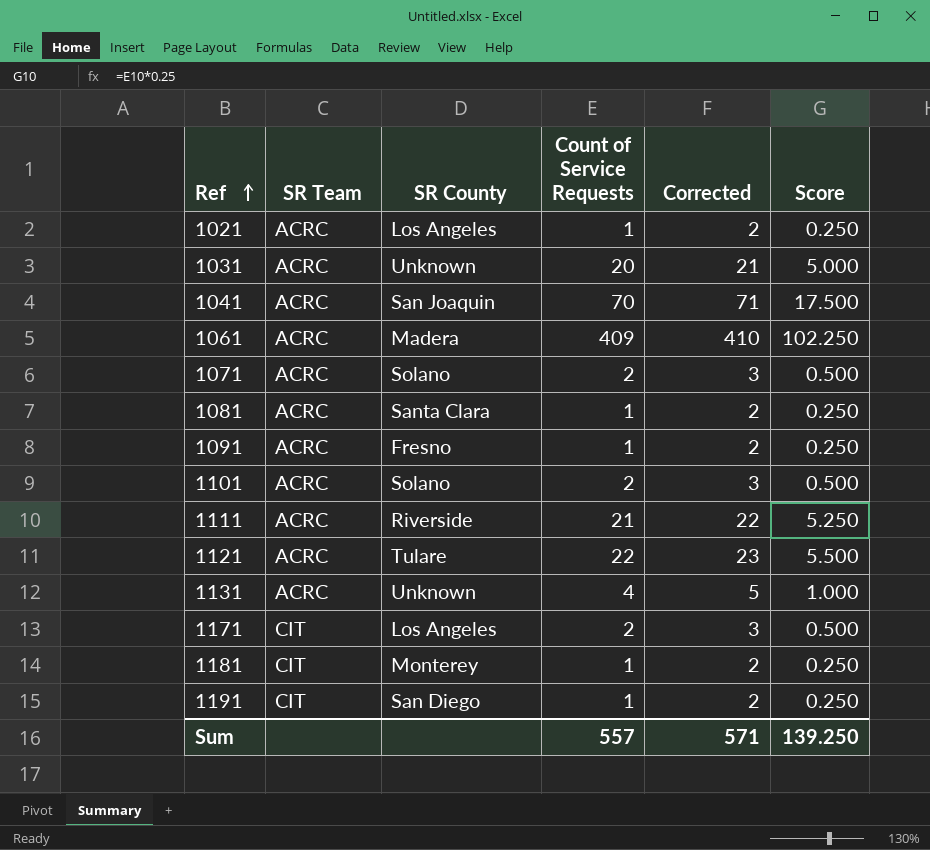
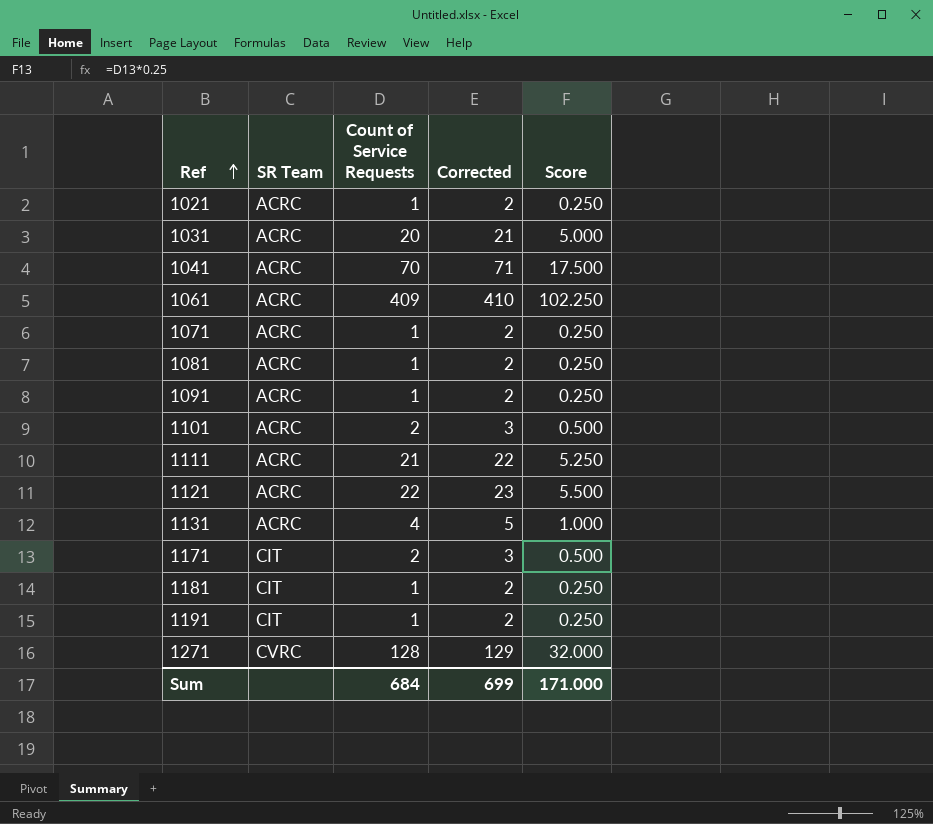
column SR County | position: 3 -> none
1071 | Count of Service Requests: 2 -> 1
1071 | Corrected: 3 -> 2
1071 | Score: 0.500 -> 0.250
row 1271: none -> CVRC | 128 | 129 | 32.000
Sum | Count of Service Requests: 557 -> 684
Sum | Corrected: 571 -> 699
Sum | Score: 139.250 -> 171.000

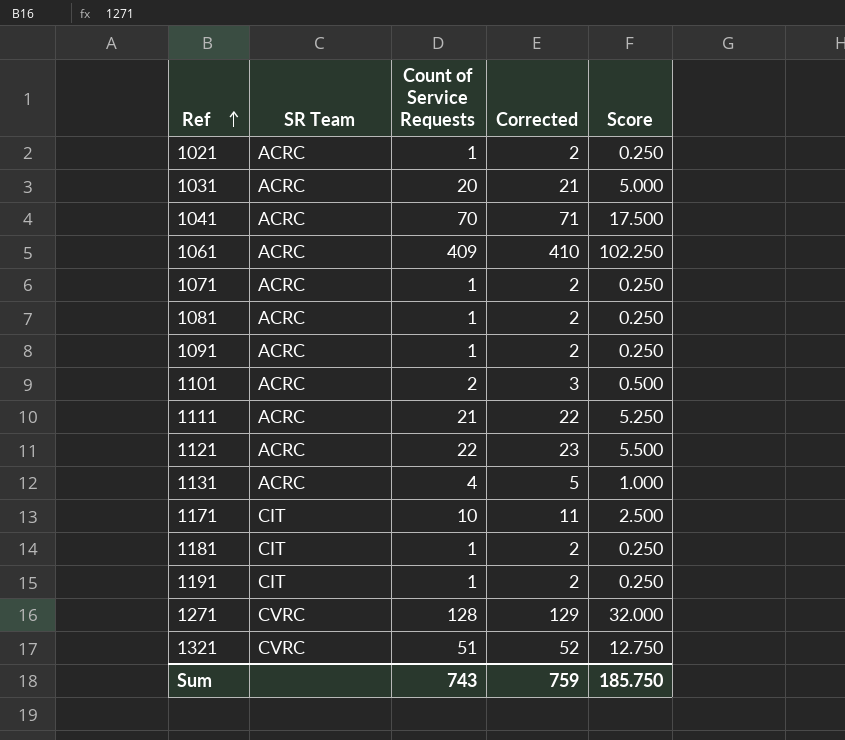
1171 | Count of Service Requests: 2 -> 10
1171 | Corrected: 3 -> 11
1171 | Score: 0.500 -> 2.500
row 1321: none -> CVRC | 51 | 52 | 12.750
Sum | Count of Service Requests: 684 -> 743
Sum | Corrected: 699 -> 759
Sum | Score: 171.000 -> 185.750

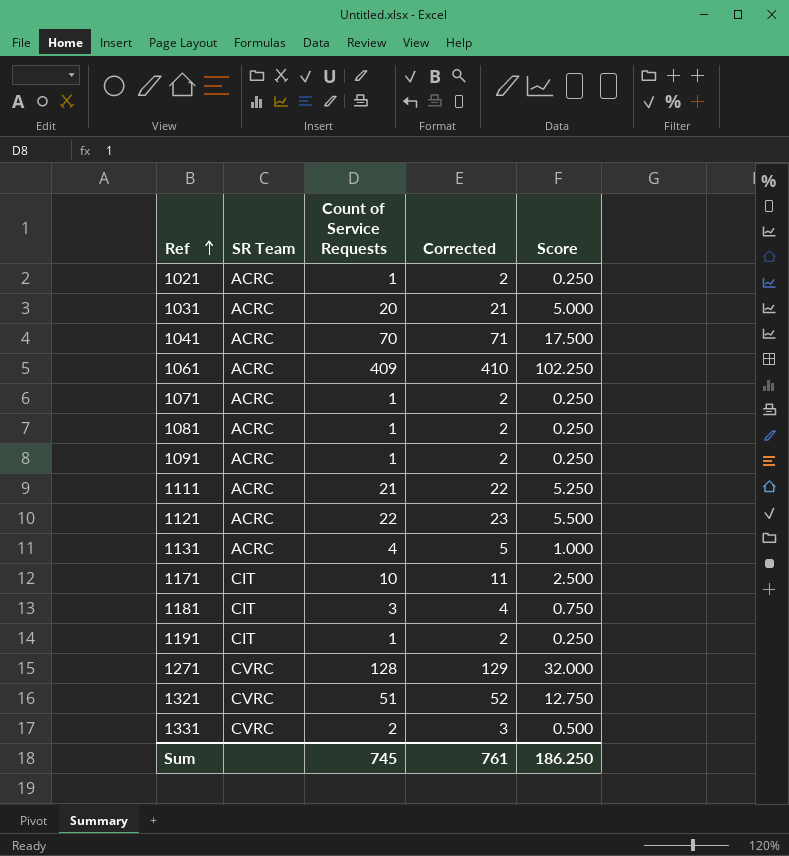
row 1101: ACRC | 2 | 3 | 0.500 -> none
1181 | Count of Service Requests: 1 -> 3
1181 | Corrected: 2 -> 4
1181 | Score: 0.250 -> 0.750
row 1331: none -> CVRC | 2 | 3 | 0.500
Sum | Count of Service Requests: 743 -> 745
Sum | Corrected: 759 -> 761
Sum | Score: 185.750 -> 186.250

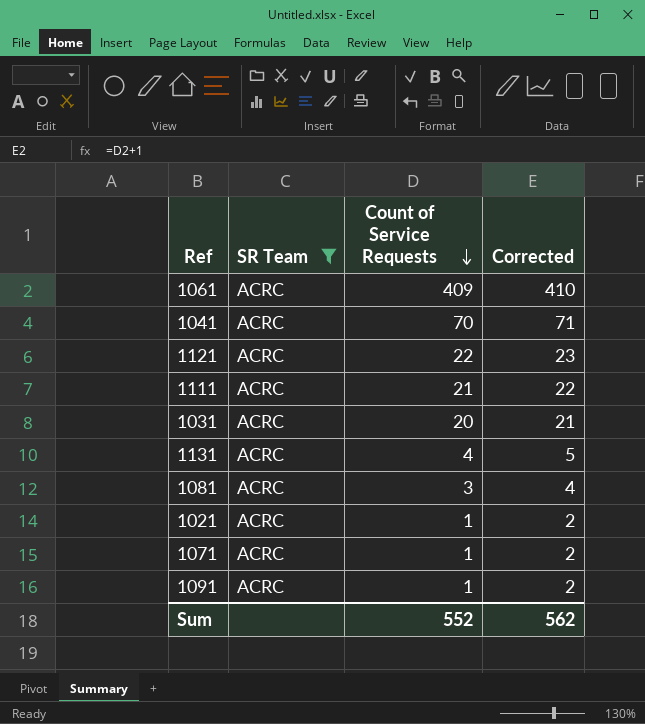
filter: none -> SR Team = ACRC
row order: Ref ascending -> Count of Service Requests descending
column Score | formula: [Count of Service Requests] * 0.25 -> none
1081 | Count of Service Requests: 1 -> 3
1081 | Corrected: 2 -> 4
Sum | Count of Service Requests: 745 -> 552
Sum | Corrected: 761 -> 562

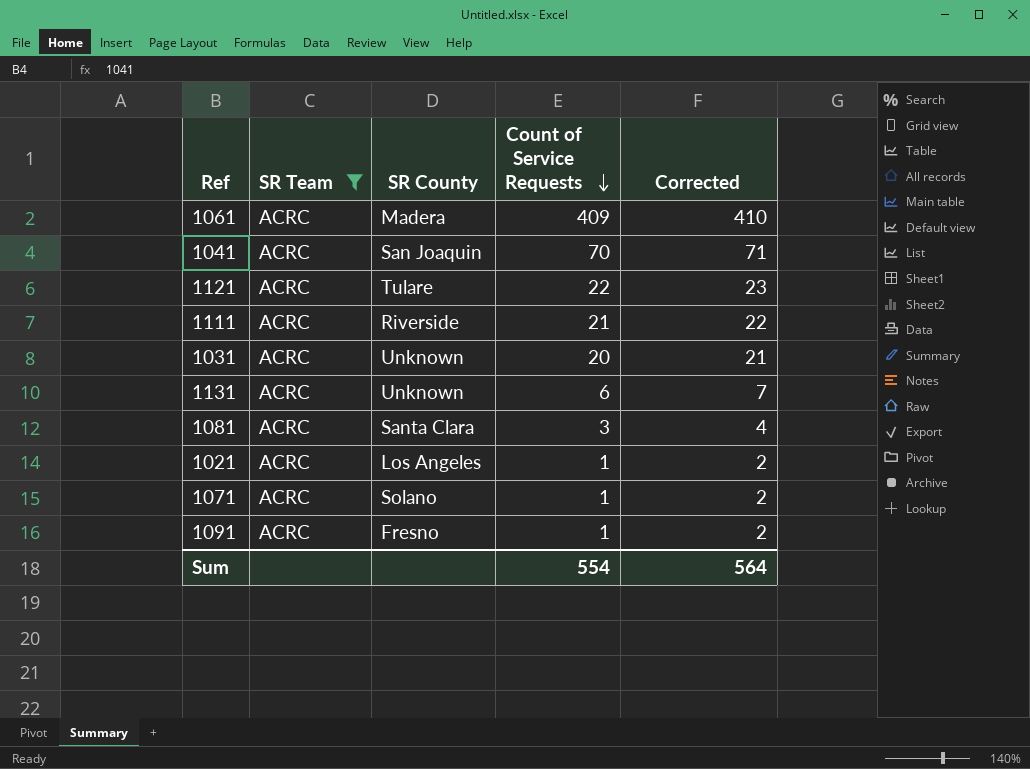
column SR County | position: none -> 3
1131 | Count of Service Requests: 4 -> 6
1131 | Corrected: 5 -> 7
Sum | Count of Service Requests: 552 -> 554
Sum | Corrected: 562 -> 564

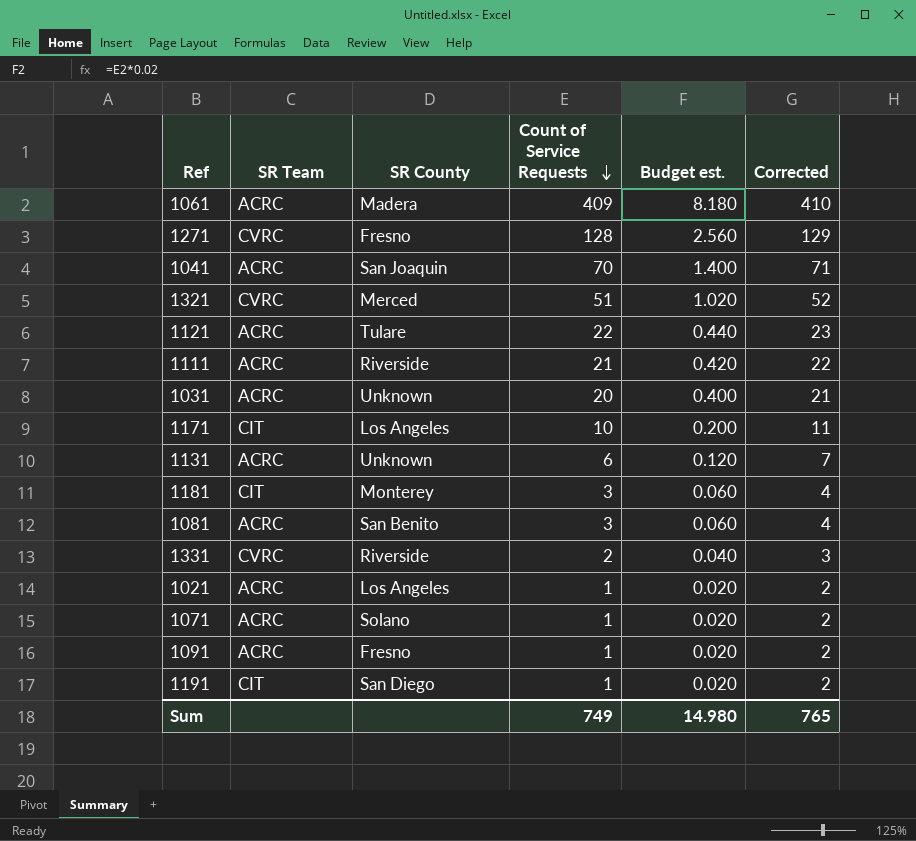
filter: SR Team = ACRC -> none
column Budget est. | formula: none -> [Count of Service Requests] * 0.02
1081 | SR County: Santa Clara -> San Benito
Sum | Count of Service Requests: 554 -> 749
Sum | Corrected: 564 -> 765

